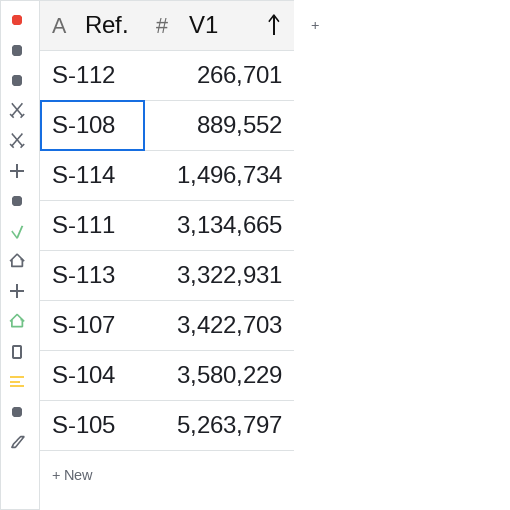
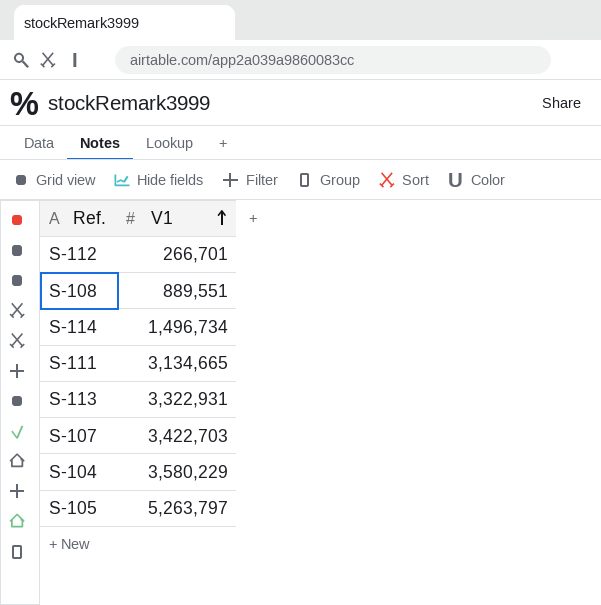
S-108 | V1: 889,552 -> 889,551

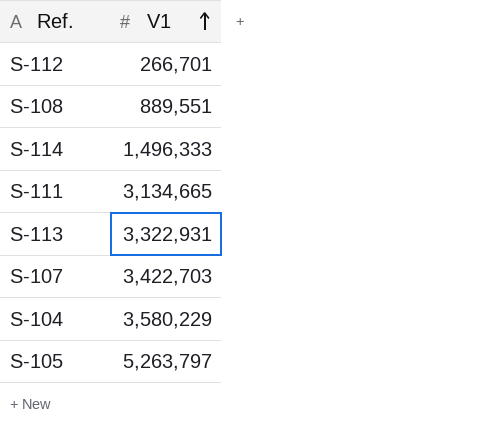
S-114 | V1: 1,496,734 -> 1,496,333

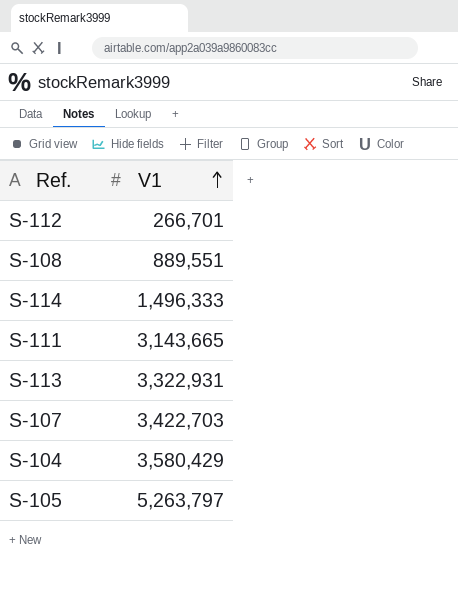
S-111 | V1: 3,134,665 -> 3,143,665
S-104 | V1: 3,580,229 -> 3,580,429

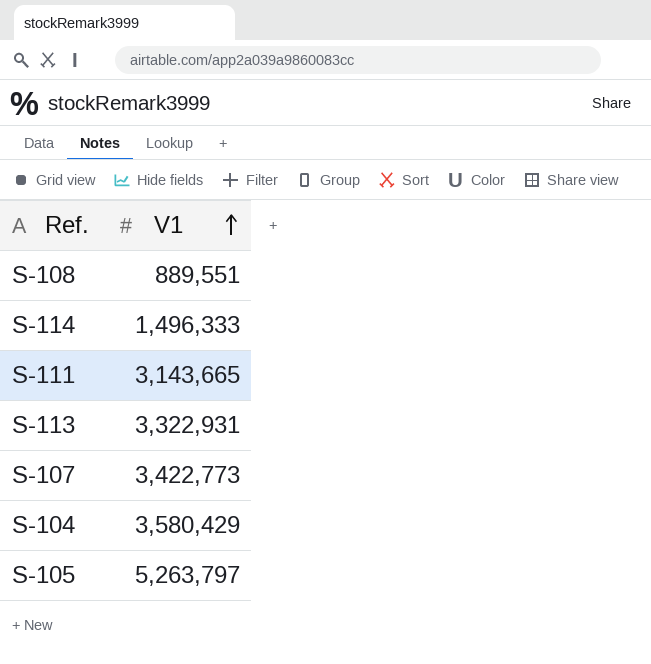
row S-112: 266,701 -> none
S-107 | V1: 3,422,703 -> 3,422,773

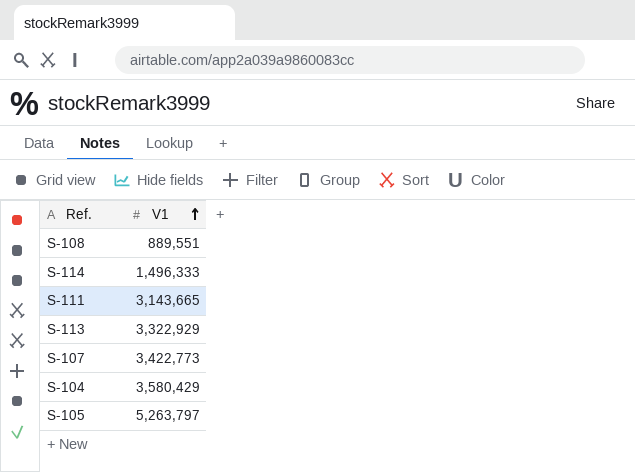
S-113 | V1: 3,322,931 -> 3,322,929

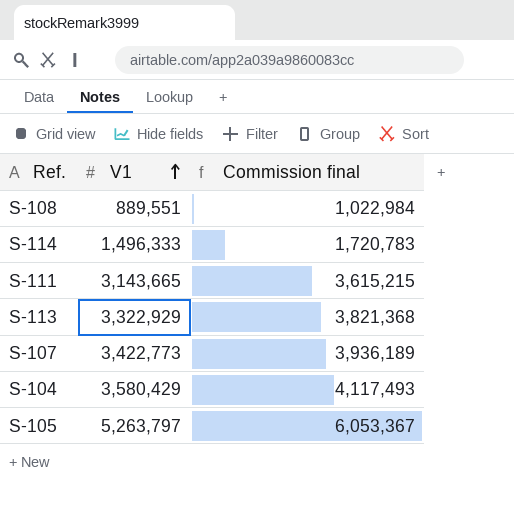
column Commission final | formula: none -> [V1] * 1.15

